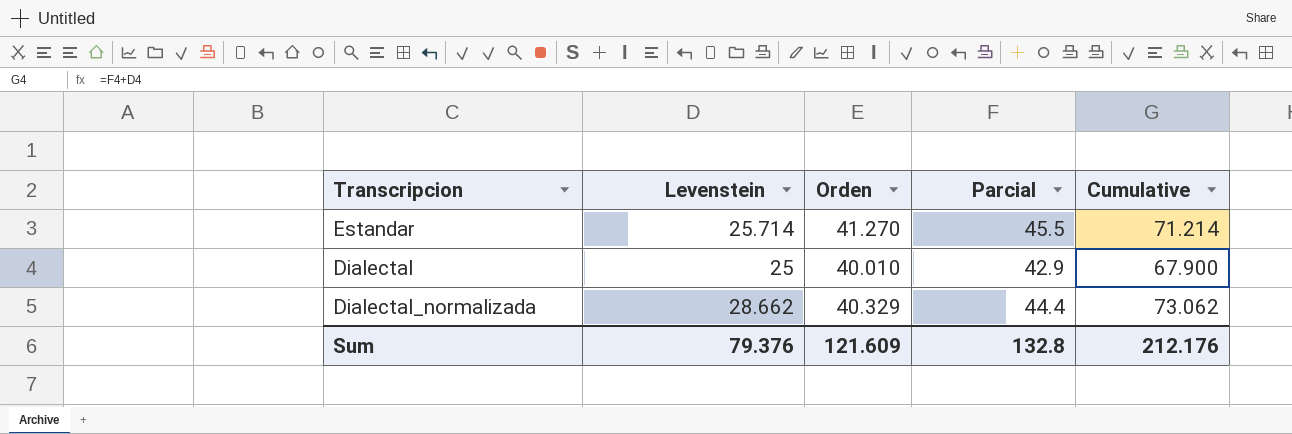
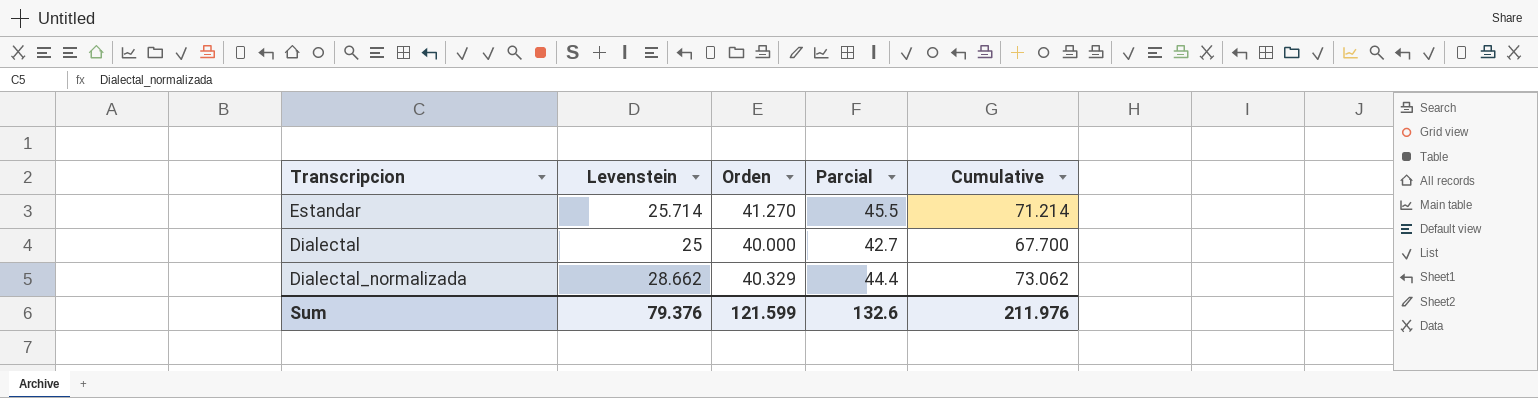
Dialectal | Orden: 40.010 -> 40.000
Dialectal | Parcial: 42.9 -> 42.7
Dialectal | Cumulative: 67.900 -> 67.700
Sum | Orden: 121.609 -> 121.599
Sum | Parcial: 132.8 -> 132.6
Sum | Cumulative: 212.176 -> 211.976

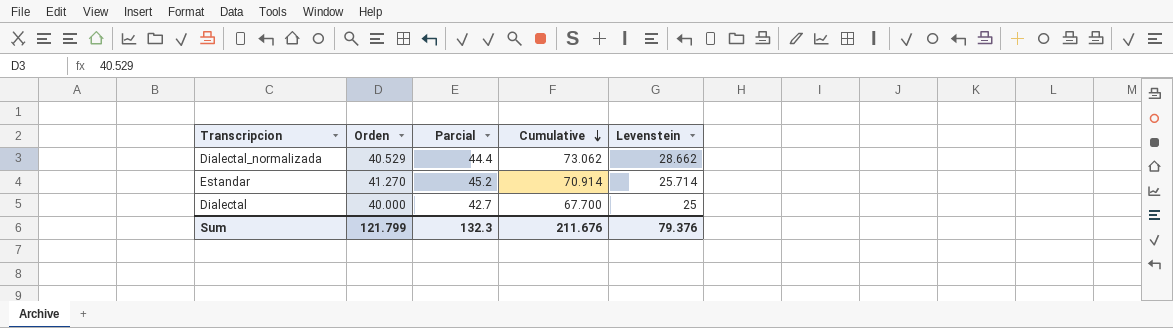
row order: none -> Cumulative descending
column Levenstein | position: 2 -> 5
Dialectal_normalizada | Orden: 40.329 -> 40.529
Estandar | Parcial: 45.5 -> 45.2
Estandar | Cumulative: 71.214 -> 70.914
Sum | Orden: 121.599 -> 121.799
Sum | Parcial: 132.6 -> 132.3
Sum | Cumulative: 211.976 -> 211.676

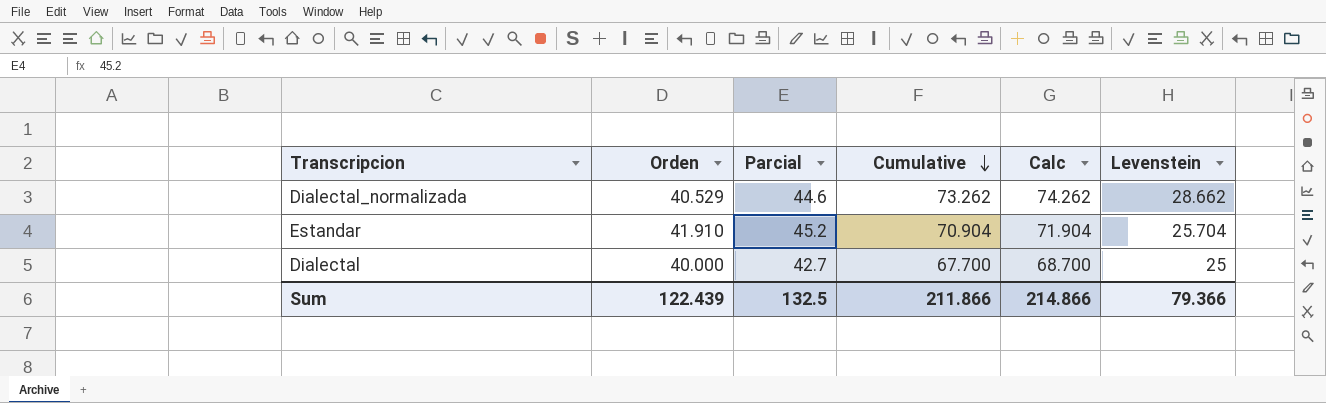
column Calc | formula: none -> [Cumulative] + 1
Dialectal_normalizada | Parcial: 44.4 -> 44.6
Dialectal_normalizada | Cumulative: 73.062 -> 73.262
Estandar | Orden: 41.270 -> 41.910
Estandar | Cumulative: 70.914 -> 70.904
Estandar | Levenstein: 25.714 -> 25.704
Sum | Orden: 121.799 -> 122.439
Sum | Parcial: 132.3 -> 132.5
Sum | Cumulative: 211.676 -> 211.866
Sum | Levenstein: 79.376 -> 79.366

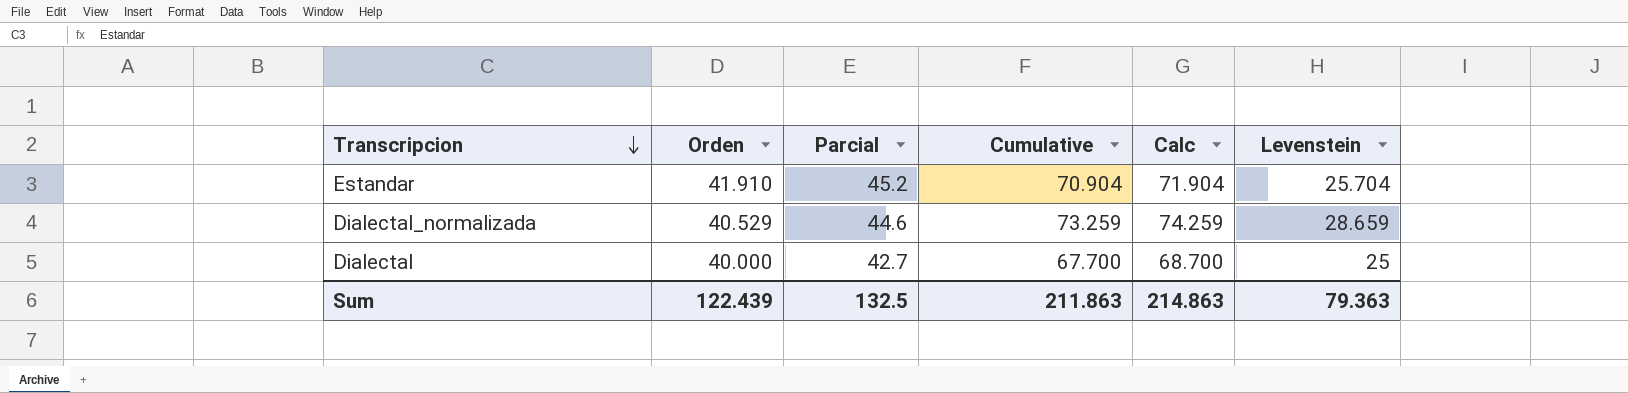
row order: Cumulative descending -> Transcripcion descending
Dialectal_normalizada | Cumulative: 73.262 -> 73.259
Dialectal_normalizada | Calc: 74.262 -> 74.259
Dialectal_normalizada | Levenstein: 28.662 -> 28.659
Sum | Cumulative: 211.866 -> 211.863
Sum | Calc: 214.866 -> 214.863
Sum | Levenstein: 79.366 -> 79.363

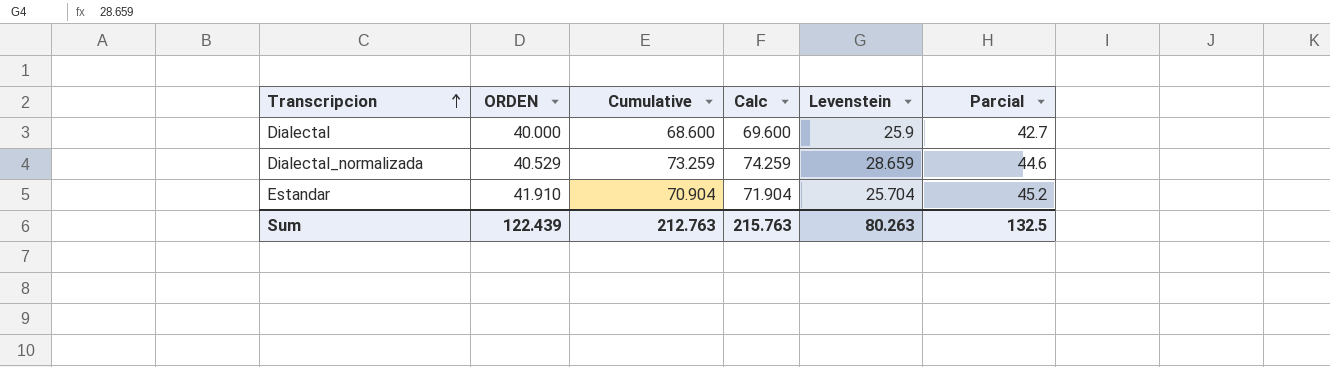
row order: Transcripcion descending -> Transcripcion ascending
column name: Orden -> ORDEN
column Parcial | position: 3 -> 6
Dialectal | Cumulative: 67.700 -> 68.600
Dialectal | Calc: 68.700 -> 69.600
Dialectal | Levenstein: 25 -> 25.9
Sum | Cumulative: 211.863 -> 212.763
Sum | Calc: 214.863 -> 215.763
Sum | Levenstein: 79.363 -> 80.263

